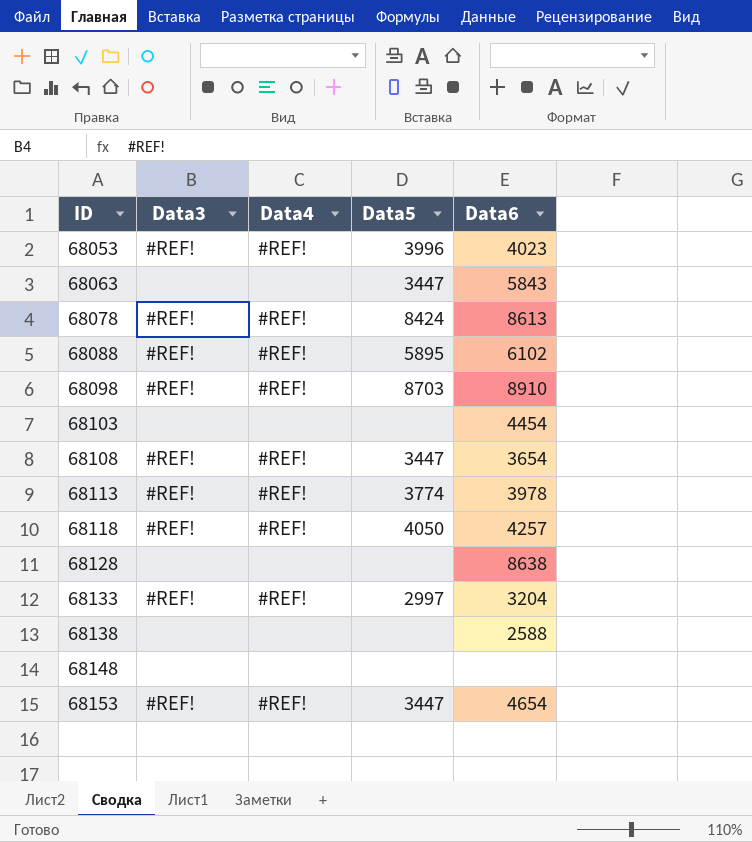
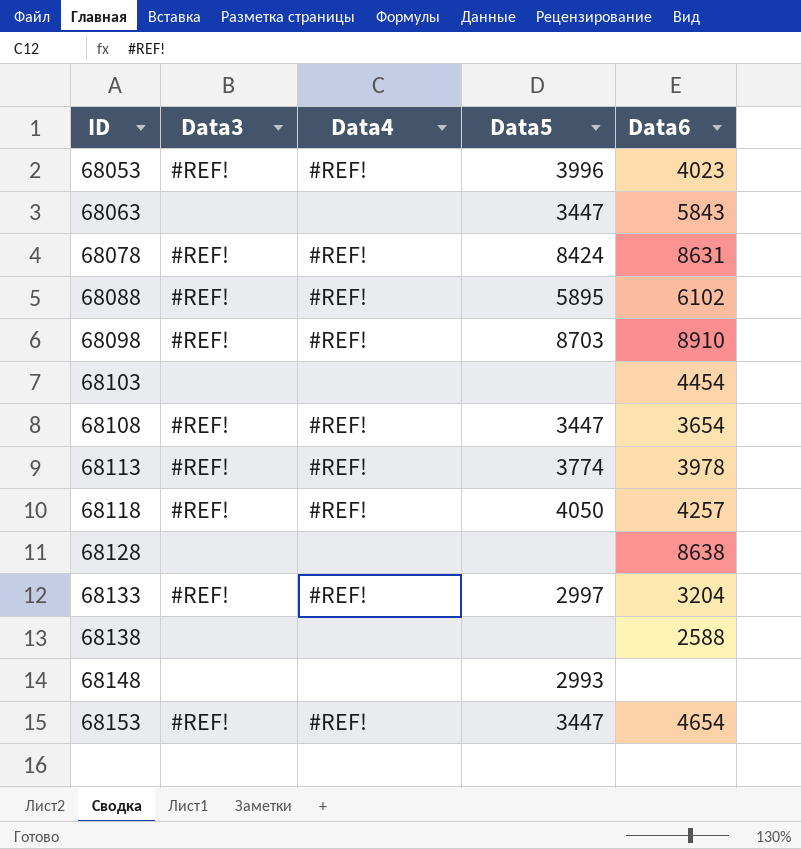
68078 | Data6: 8613 -> 8631
68148 | Data5: none -> 2993

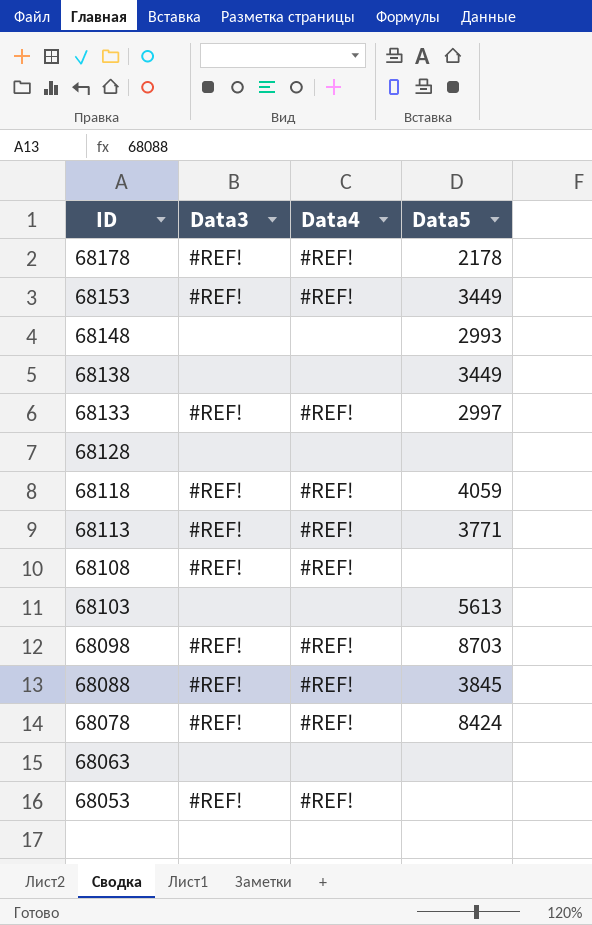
row order: ID ascending -> ID descending
column Data6 | position: 5 -> none
row 68178: none -> #REF! | #REF! | 2178
68153 | Data5: 3447 -> 3449
68138 | Data5: none -> 3449
68118 | Data5: 4050 -> 4059
68113 | Data5: 3774 -> 3771
68108 | Data5: 3447 -> none
68103 | Data5: none -> 5613
68088 | Data5: 5895 -> 3845
68063 | Data5: 3447 -> none
68053 | Data5: 3996 -> none

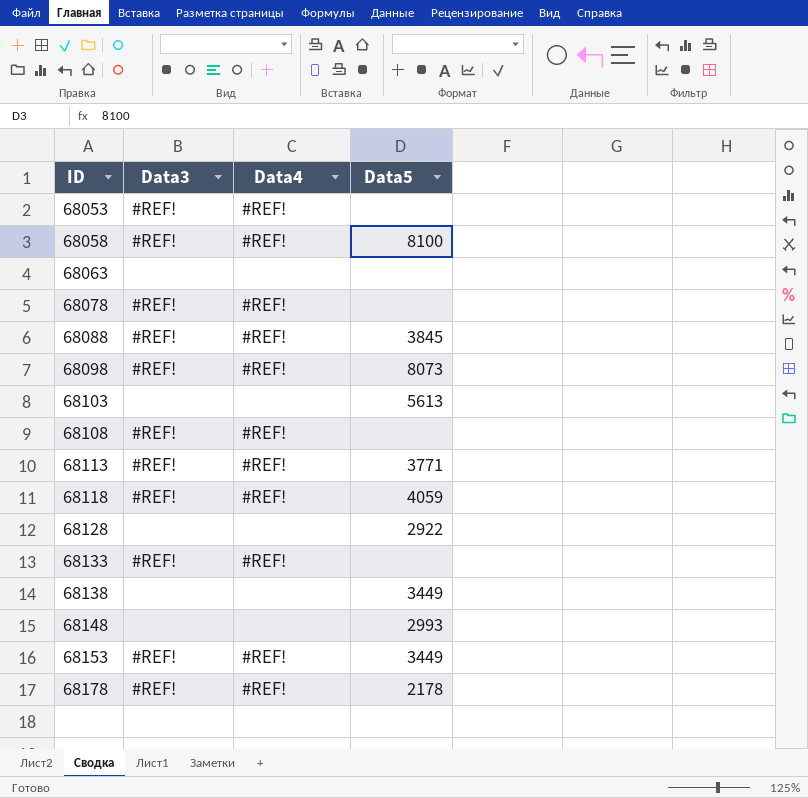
row order: ID descending -> ID ascending
row 68058: none -> #REF! | #REF! | 8100
68078 | Data5: 8424 -> none
68098 | Data5: 8703 -> 8073
68128 | Data5: none -> 2922
68133 | Data5: 2997 -> none

